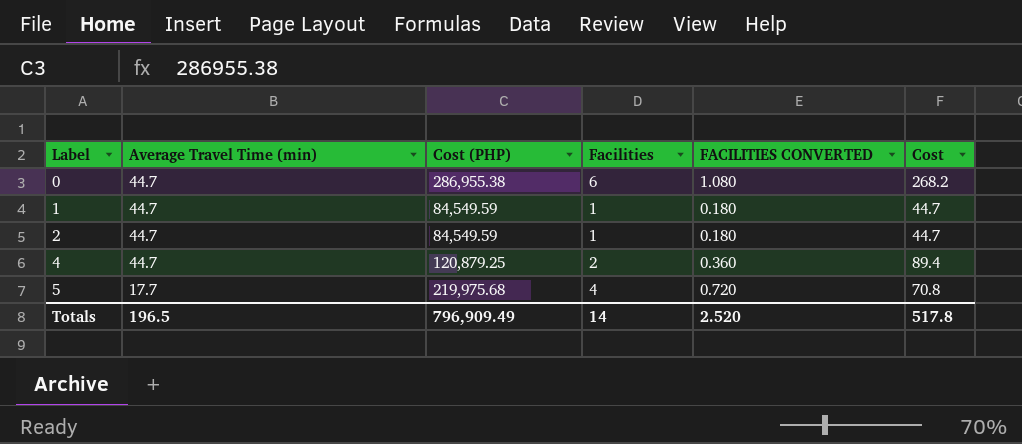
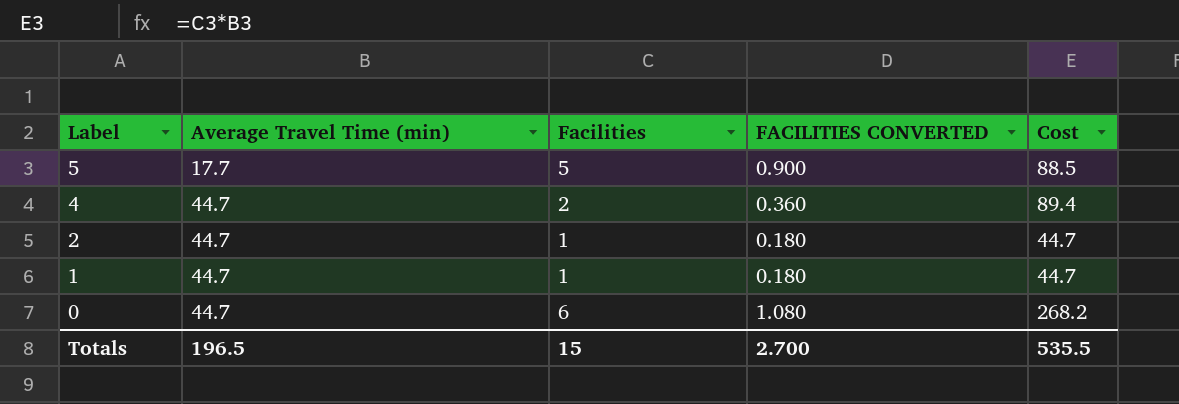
row order: Label ascending -> Label descending
column Cost (PHP) | position: 3 -> none
5 | Facilities: 4 -> 5
5 | FACILITIES CONVERTED: 0.720 -> 0.900
5 | Cost: 70.8 -> 88.5
Totals | Facilities: 14 -> 15
Totals | FACILITIES CONVERTED: 2.520 -> 2.700
Totals | Cost: 517.8 -> 535.5

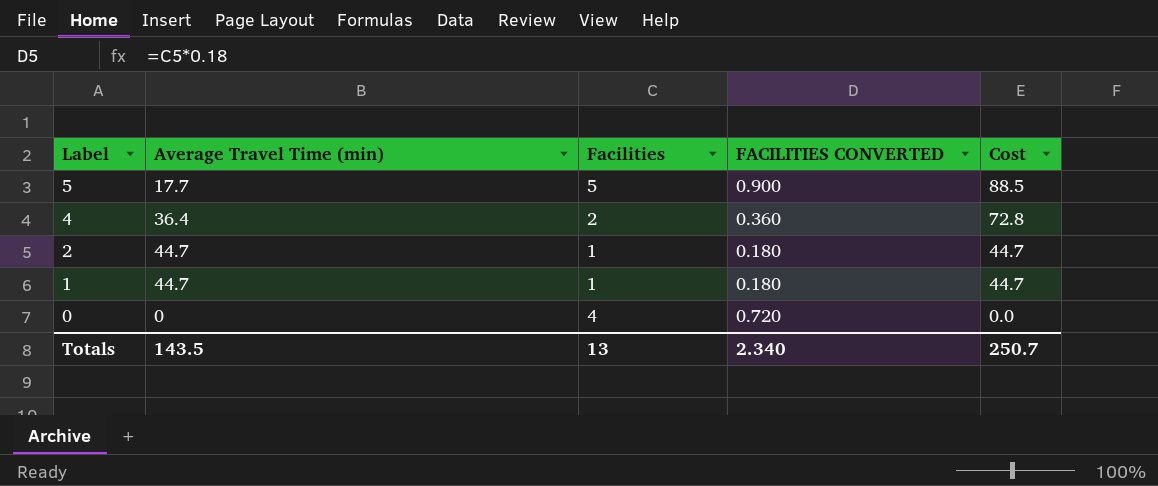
4 | Average Travel Time (min): 44.7 -> 36.4
4 | Cost: 89.4 -> 72.8
0 | Average Travel Time (min): 44.7 -> 0
0 | Facilities: 6 -> 4
0 | FACILITIES CONVERTED: 1.080 -> 0.720
0 | Cost: 268.2 -> 0.0
Totals | Average Travel Time (min): 196.5 -> 143.5
Totals | Facilities: 15 -> 13
Totals | FACILITIES CONVERTED: 2.700 -> 2.340
Totals | Cost: 535.5 -> 250.7

